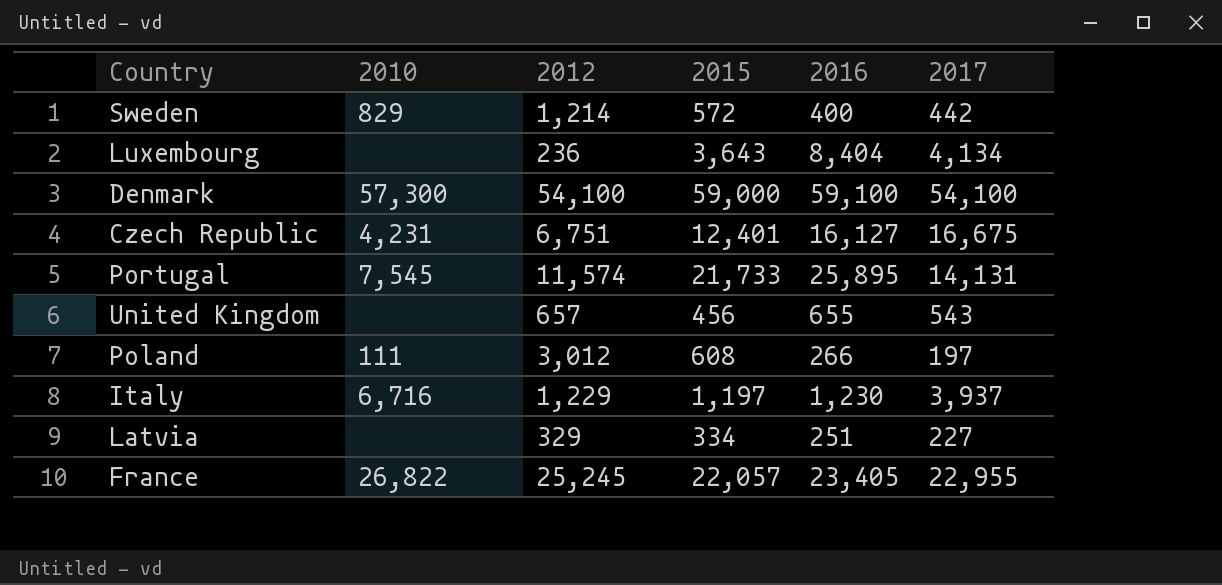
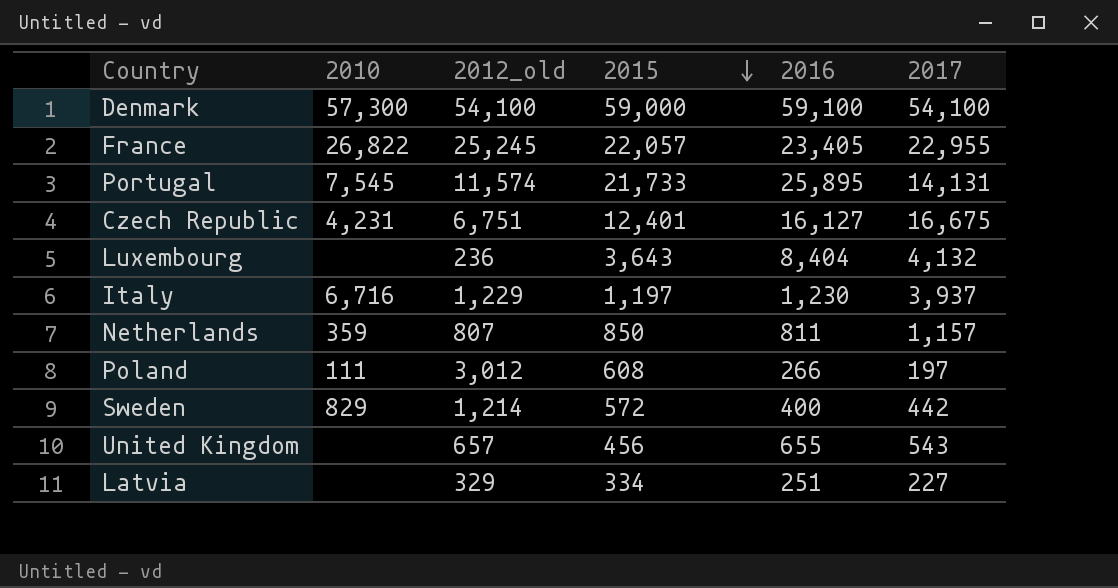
row order: none -> 2015 descending
column name: 2012 -> 2012_old
Luxembourg | 2017: 4,134 -> 4,132
row Netherlands: none -> 359 | 807 | 850 | 811 | 1,157

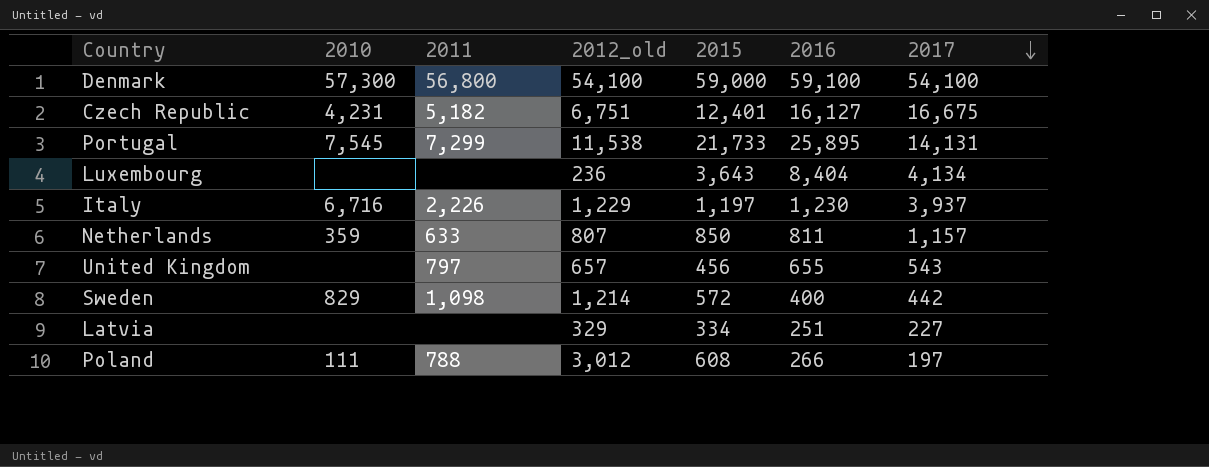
row order: 2015 descending -> 2017 descending
column 2011 | position: none -> 3
row France: 26,822 | 25,245 | 22,057 | 23,405 | 22,955 -> none
Portugal | 2012_old: 11,574 -> 11,538
Luxembourg | 2017: 4,132 -> 4,134

